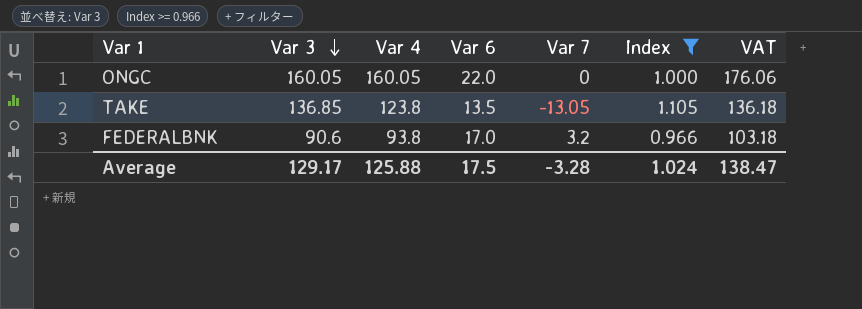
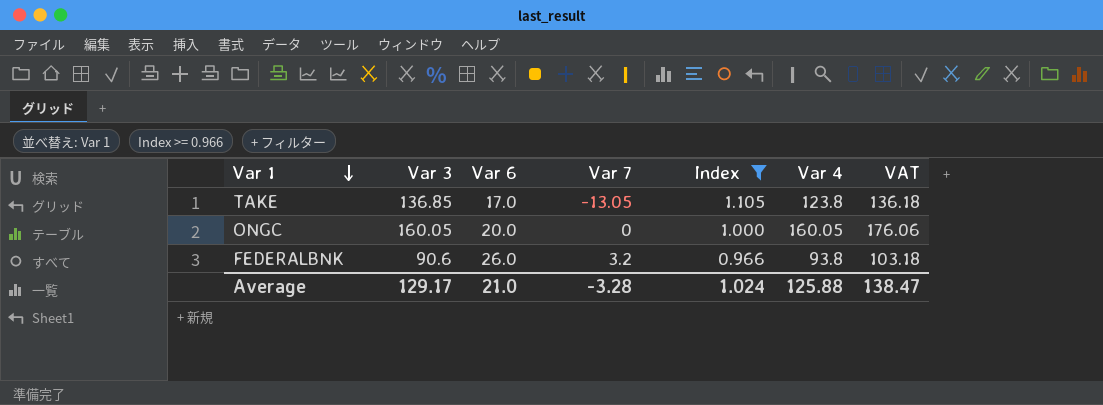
row order: Var 3 descending -> Var 1 descending
column Var 4 | position: 3 -> 6
TAKE | Var 6: 13.5 -> 17.0
ONGC | Var 6: 22.0 -> 20.0
FEDERALBNK | Var 6: 17.0 -> 26.0
Average | Var 6: 17.5 -> 21.0

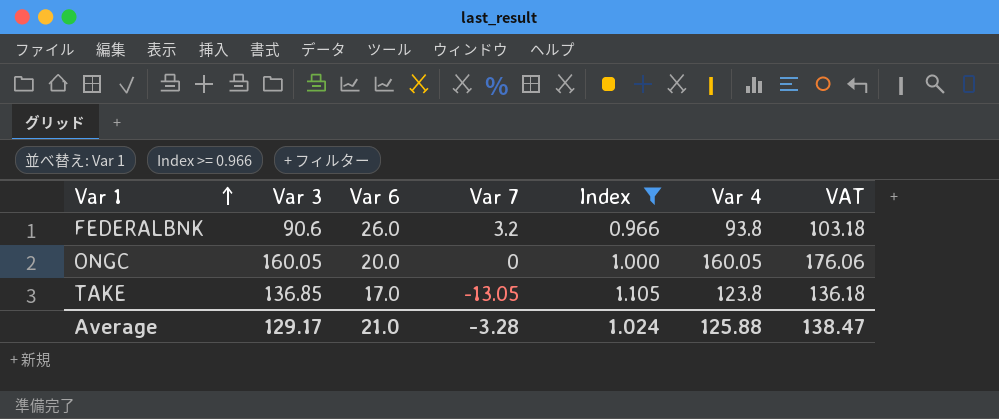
row order: Var 1 descending -> Var 1 ascending

